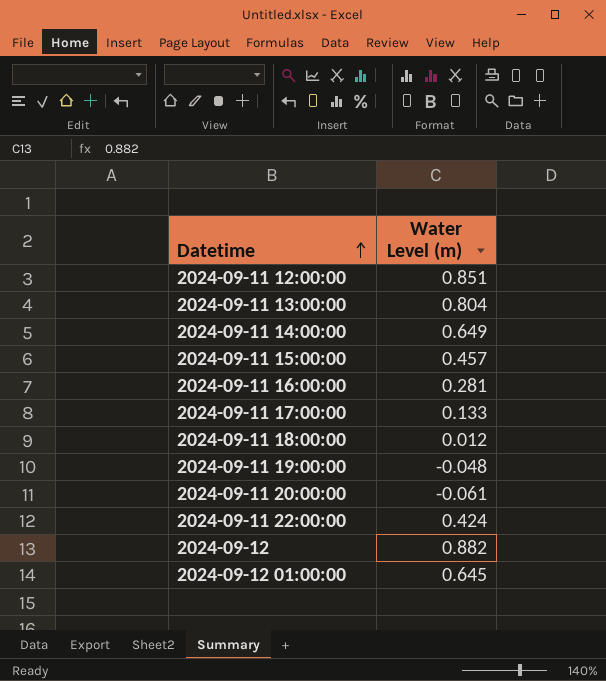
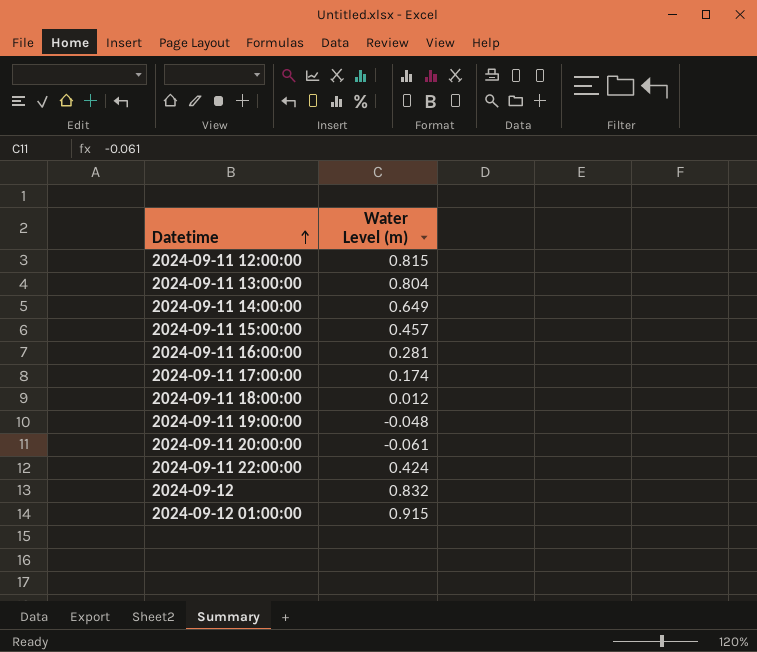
2024-09-11 12:00:00 | Water Level (m): 0.851 -> 0.815
2024-09-11 17:00:00 | Water Level (m): 0.133 -> 0.174
2024-09-12 | Water Level (m): 0.882 -> 0.832
2024-09-12 01:00:00 | Water Level (m): 0.645 -> 0.915

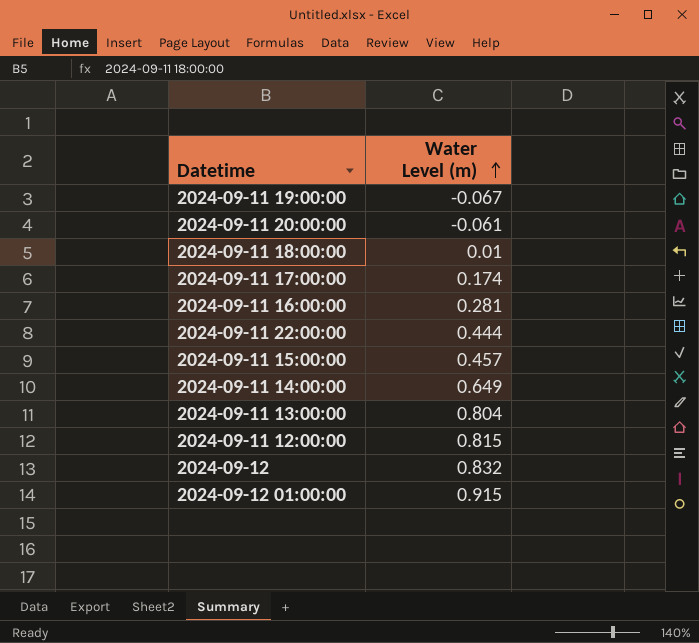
row order: Datetime ascending -> Water Level (m) ascending
2024-09-11 19:00:00 | Water Level (m): -0.048 -> -0.067
2024-09-11 18:00:00 | Water Level (m): 0.012 -> 0.01
2024-09-11 22:00:00 | Water Level (m): 0.424 -> 0.444

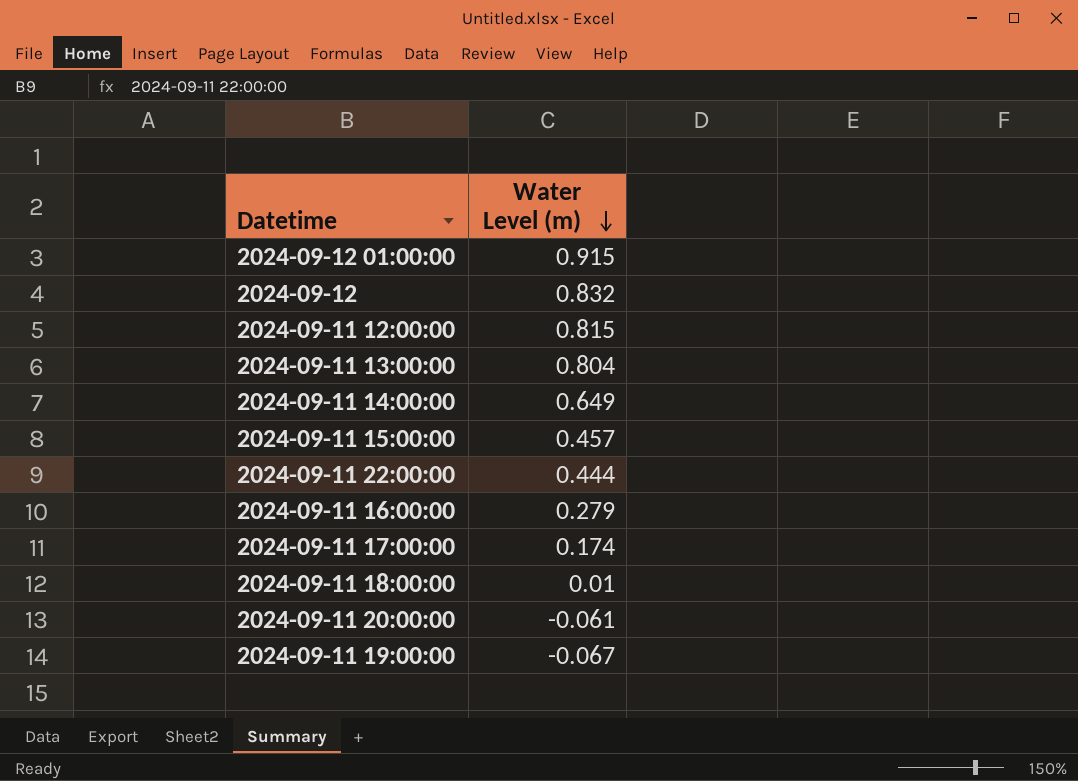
row order: Water Level (m) ascending -> Water Level (m) descending
2024-09-11 16:00:00 | Water Level (m): 0.281 -> 0.279

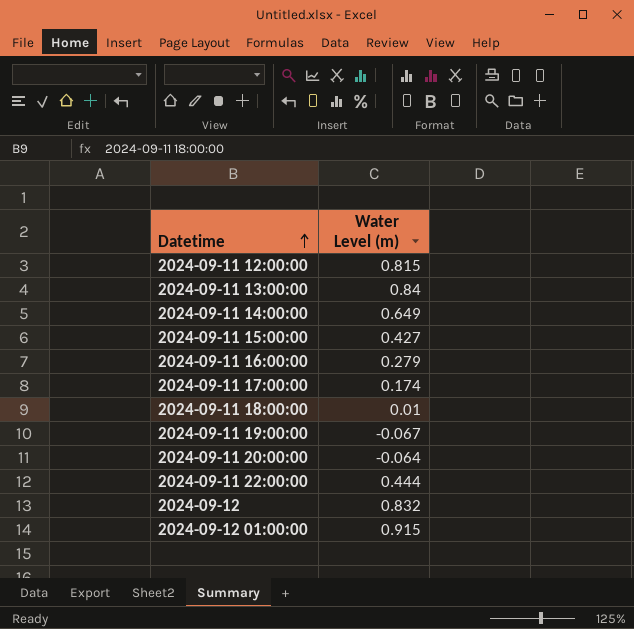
row order: Water Level (m) descending -> Datetime ascending
2024-09-11 13:00:00 | Water Level (m): 0.804 -> 0.84
2024-09-11 15:00:00 | Water Level (m): 0.457 -> 0.427
2024-09-11 20:00:00 | Water Level (m): -0.061 -> -0.064

